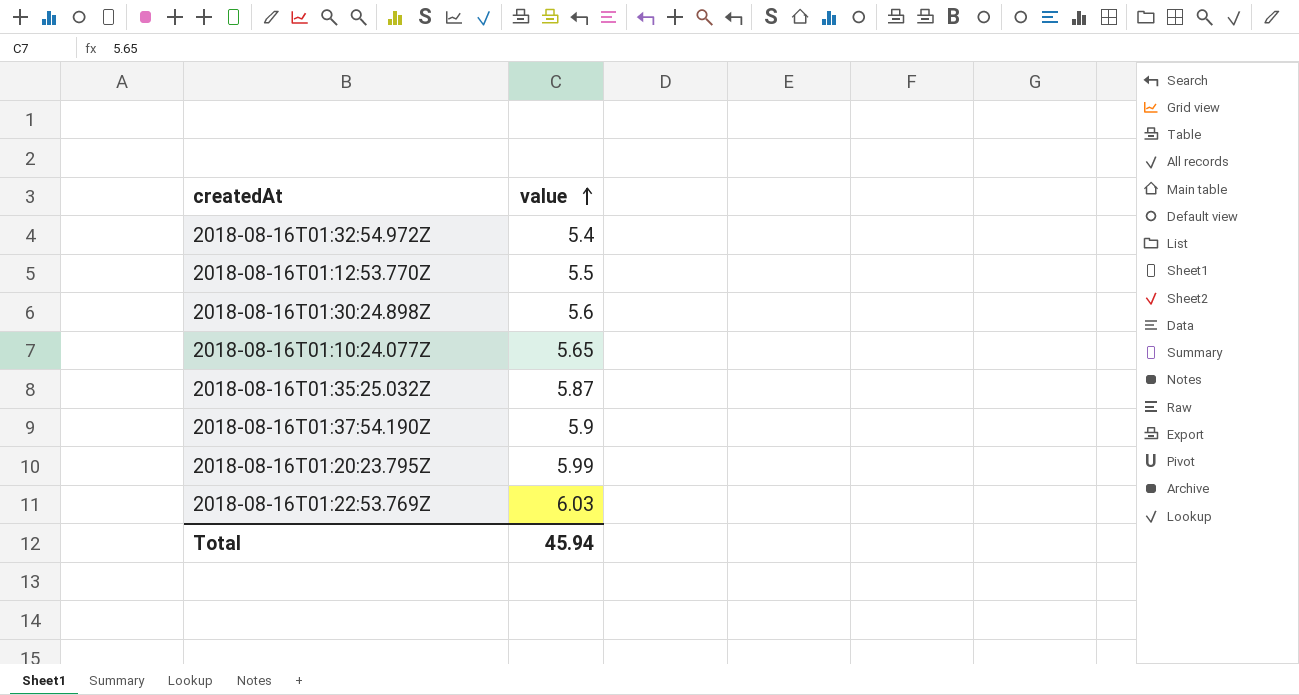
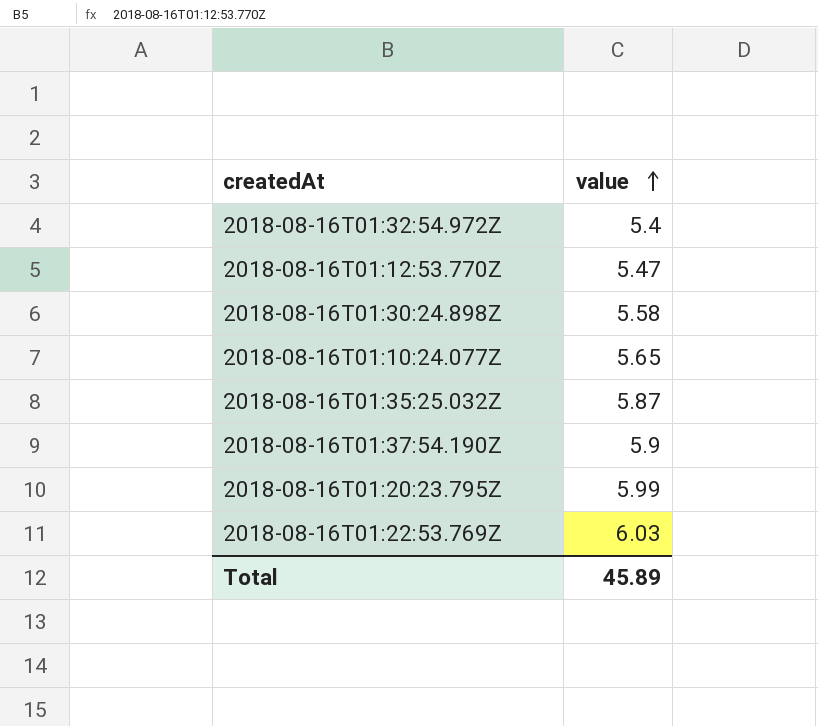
2018-08-16T01:12:53.770Z | value: 5.5 -> 5.47
2018-08-16T01:30:24.898Z | value: 5.6 -> 5.58
Total | value: 45.94 -> 45.89

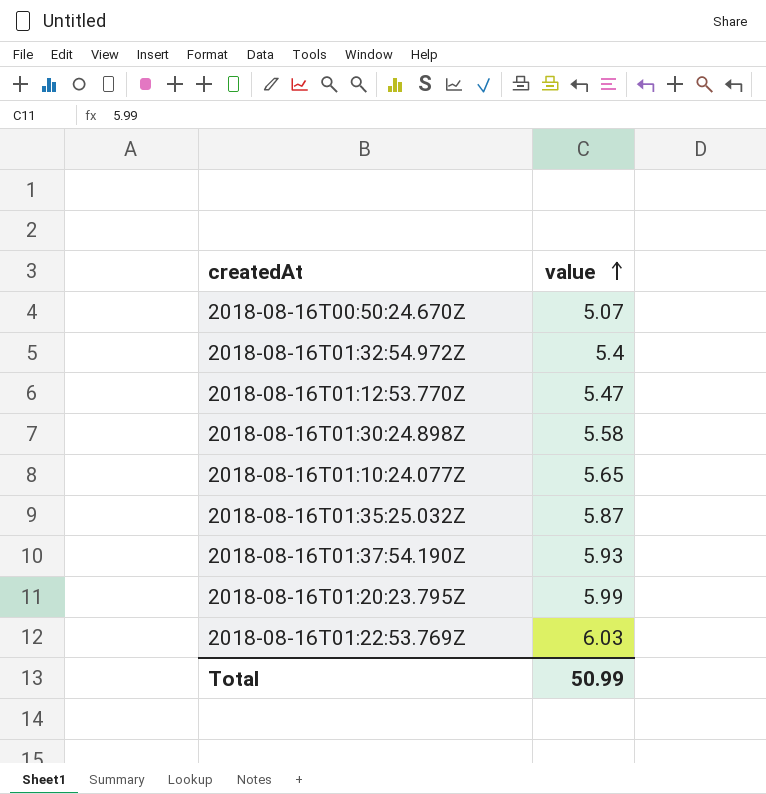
row 2018-08-16T00:50:24.670Z: none -> 5.07
2018-08-16T01:37:54.190Z | value: 5.9 -> 5.93
Total | value: 45.89 -> 50.99

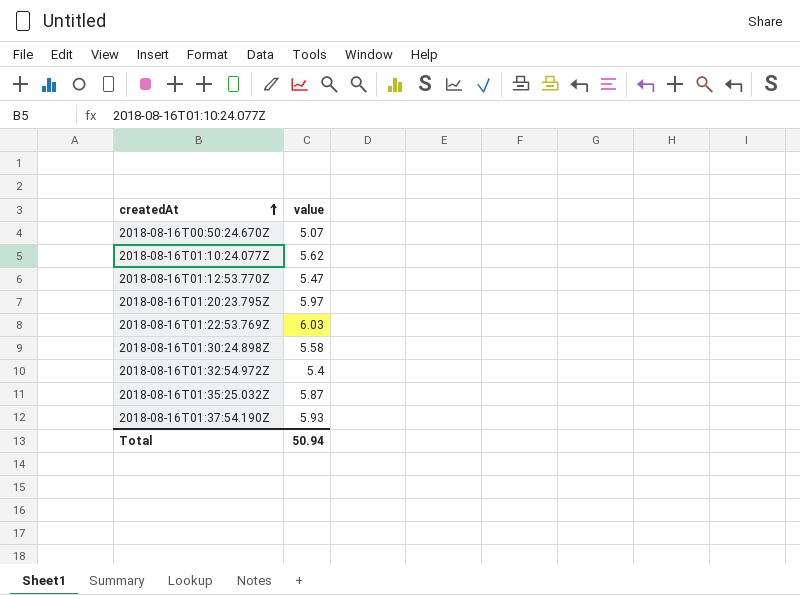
row order: value ascending -> createdAt ascending
2018-08-16T01:10:24.077Z | value: 5.65 -> 5.62
2018-08-16T01:20:23.795Z | value: 5.99 -> 5.97
Total | value: 50.99 -> 50.94

